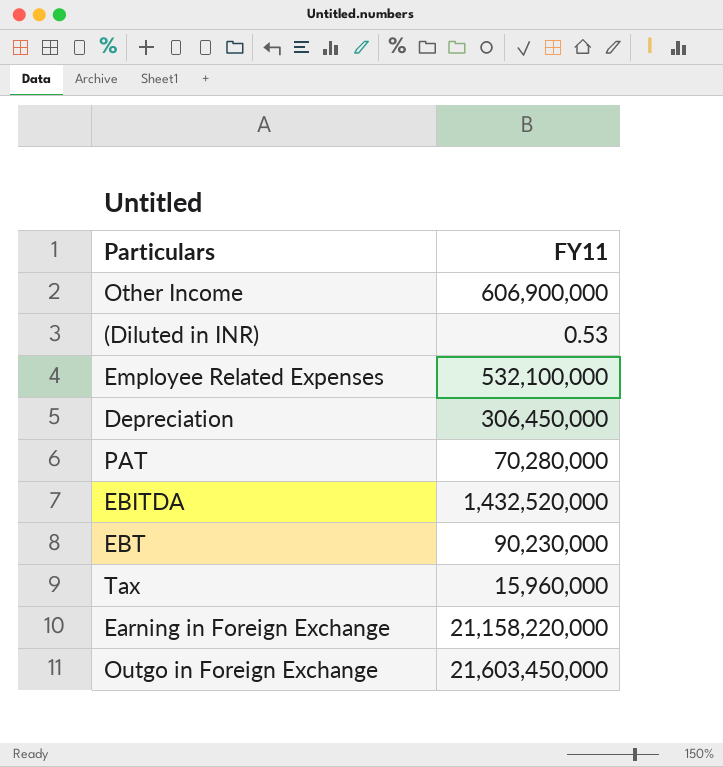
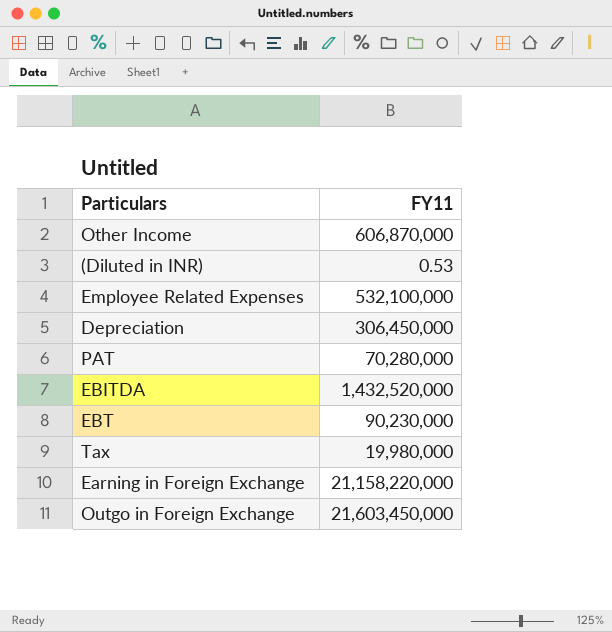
Other Income | FY11: 606,900,000 -> 606,870,000
Tax | FY11: 15,960,000 -> 19,980,000

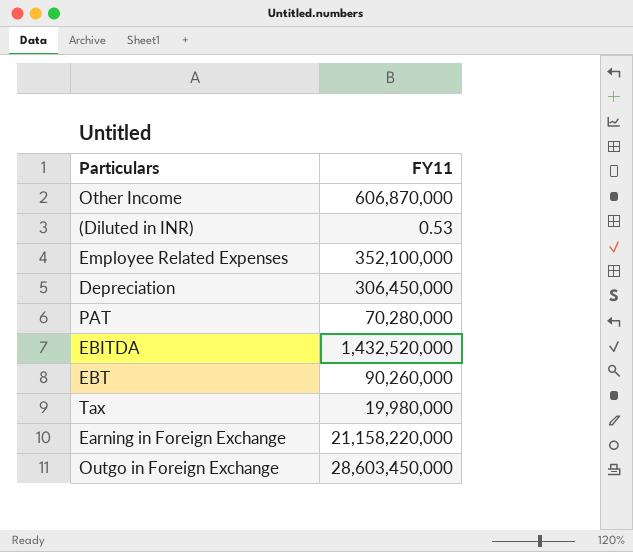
Employee Related Expenses | FY11: 532,100,000 -> 352,100,000
EBT | FY11: 90,230,000 -> 90,260,000
Outgo in Foreign Exchange | FY11: 21,603,450,000 -> 28,603,450,000

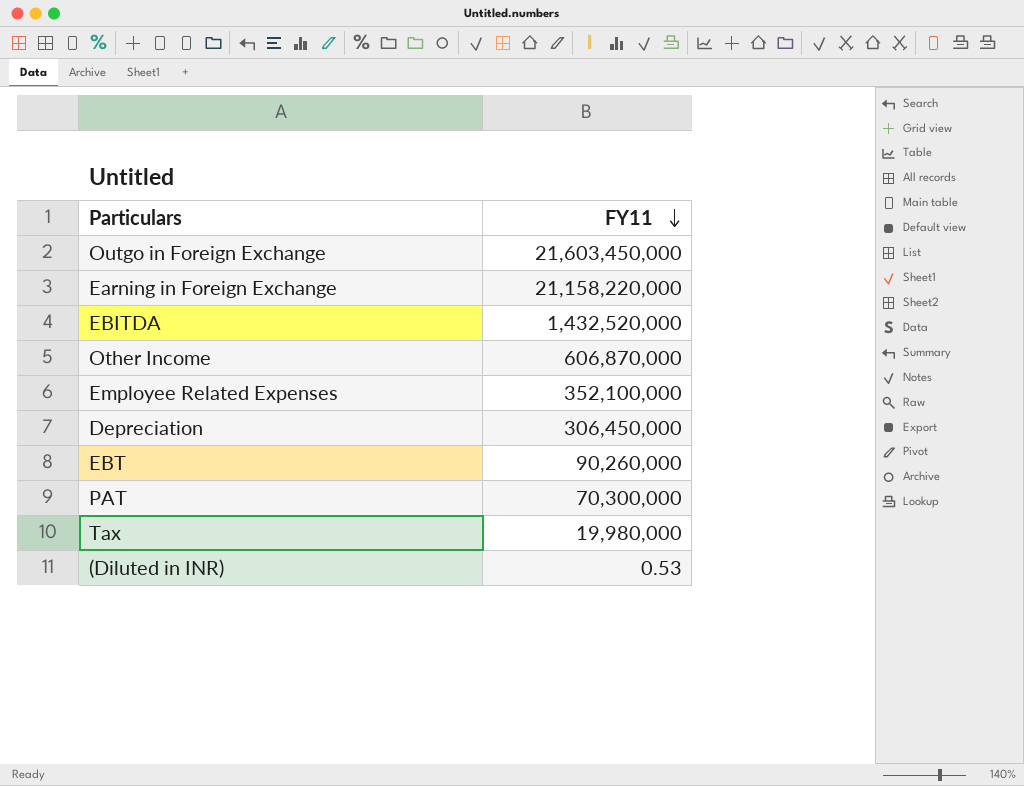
row order: none -> FY11 descending
Outgo in Foreign Exchange | FY11: 28,603,450,000 -> 21,603,450,000
PAT | FY11: 70,280,000 -> 70,300,000

